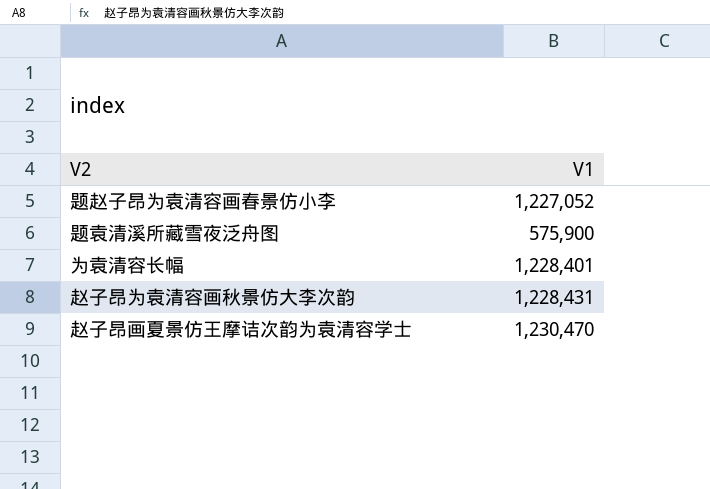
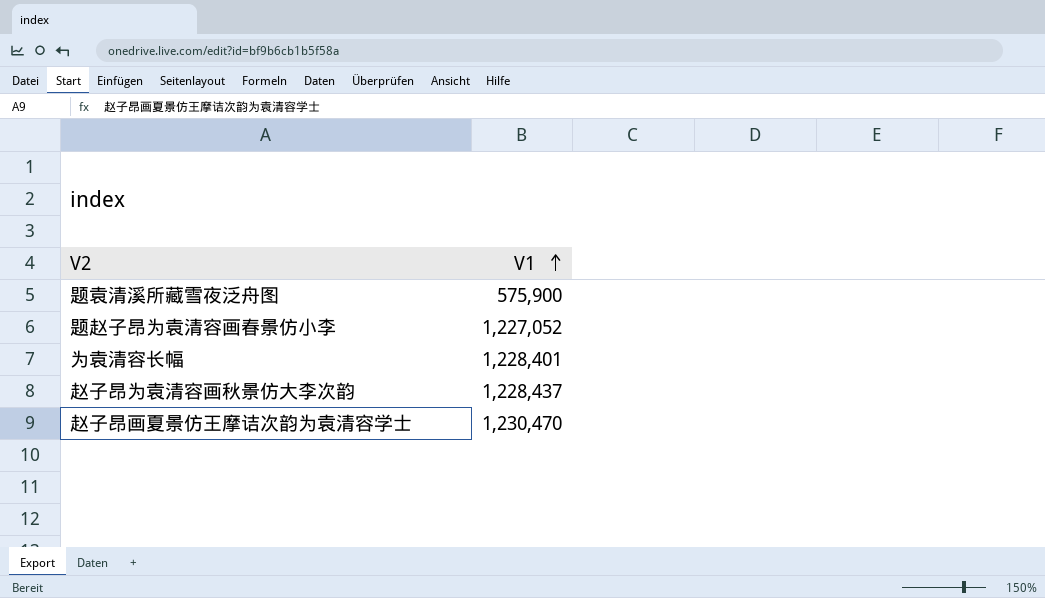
row order: none -> V1 ascending
赵子昂为袁清容画秋景仿大李次韵 | V1: 1,228,431 -> 1,228,437

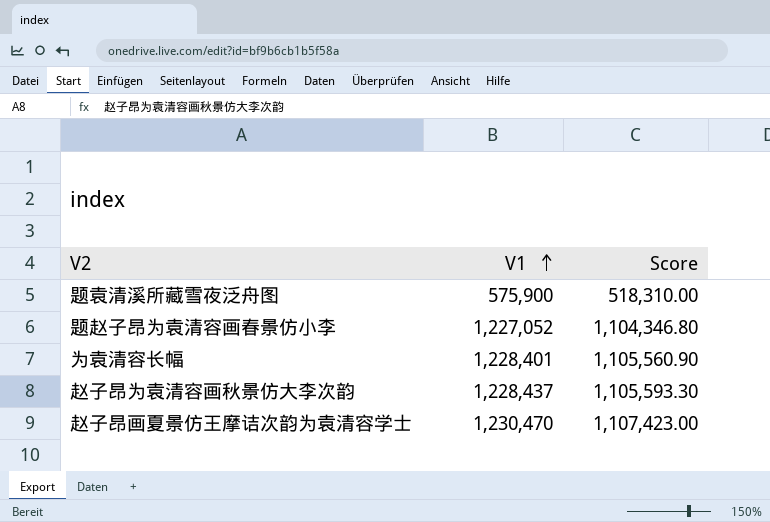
column Score | formula: none -> [V1] * 0.9

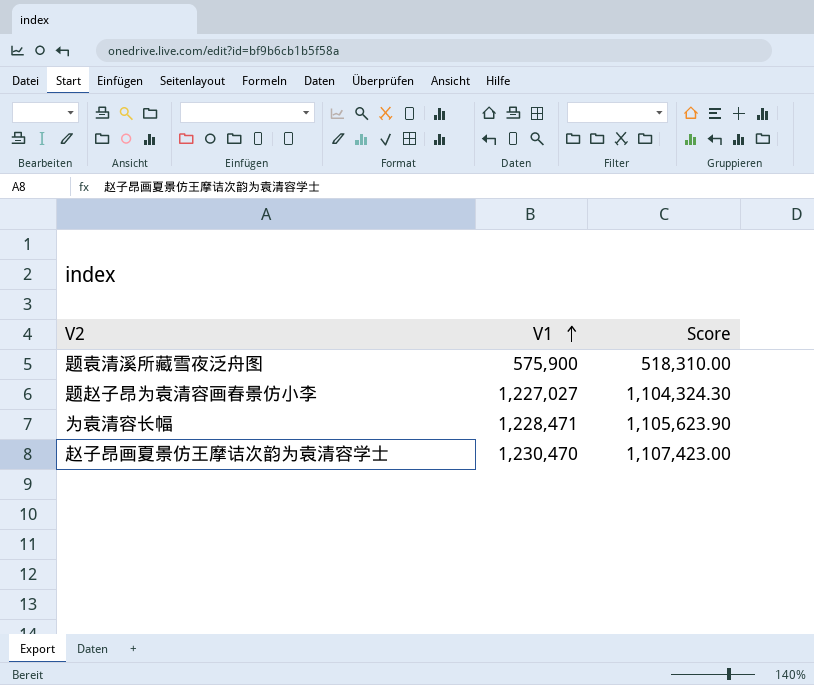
row 赵子昂为袁清容画秋景仿大李次韵: 1,228,437 | 1,105,593.30 -> none
题赵子昂为袁清容画春景仿小李 | V1: 1,227,052 -> 1,227,027
题赵子昂为袁清容画春景仿小李 | Score: 1,104,346.80 -> 1,104,324.30
为袁清容长幅 | V1: 1,228,401 -> 1,228,471
为袁清容长幅 | Score: 1,105,560.90 -> 1,105,623.90

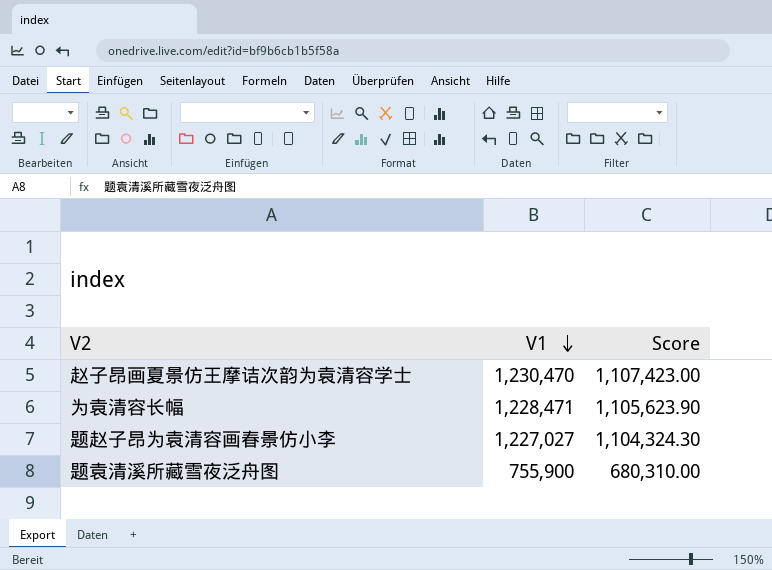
row order: V1 ascending -> V1 descending
题袁清溪所藏雪夜泛舟图 | V1: 575,900 -> 755,900
题袁清溪所藏雪夜泛舟图 | Score: 518,310.00 -> 680,310.00

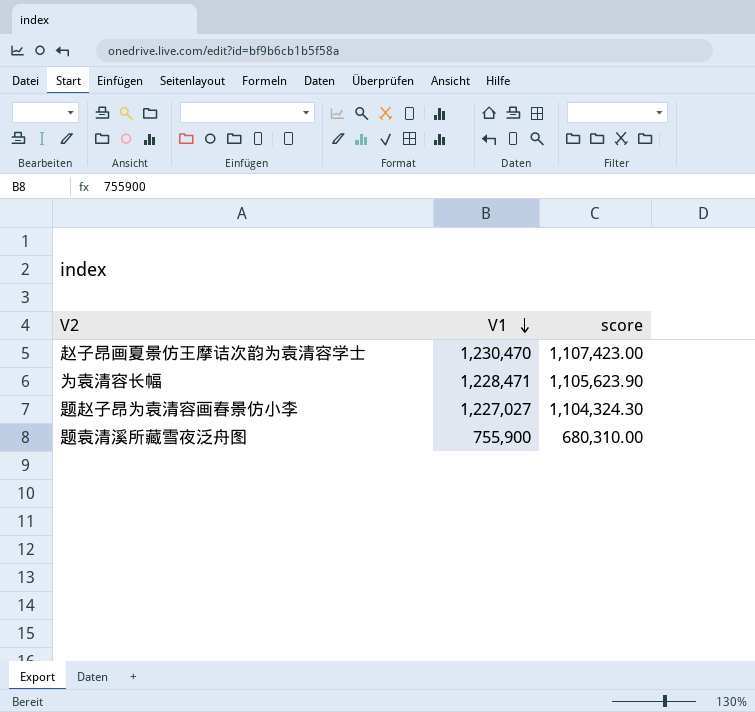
column name: Score -> score

